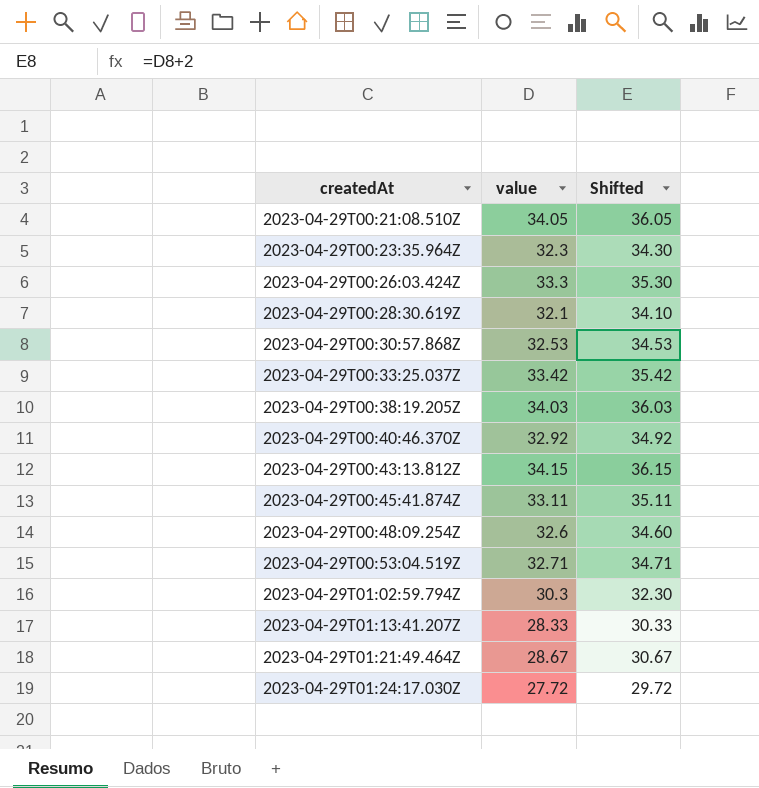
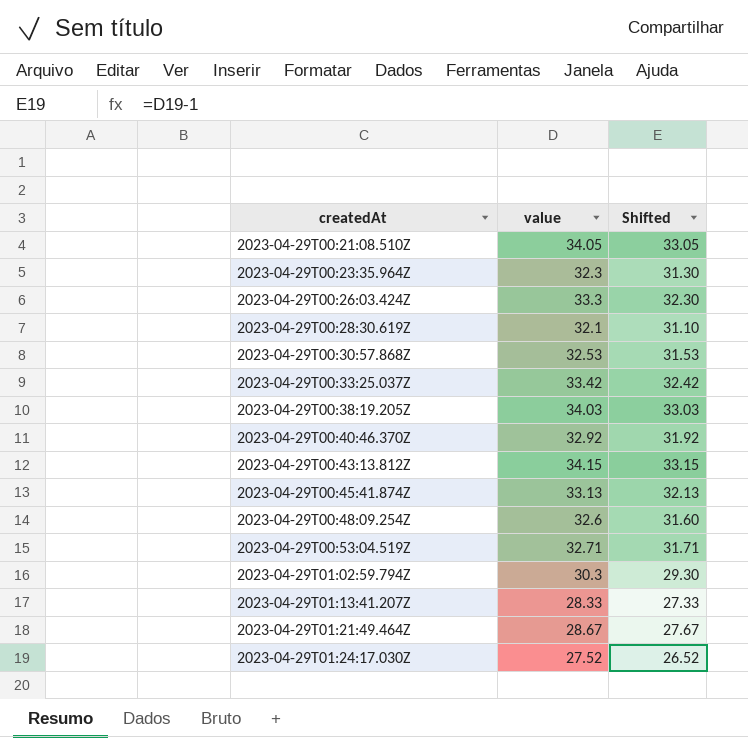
column Shifted | formula: [value] + 2 -> [value] - 1
2023-04-29T00:45:41.874Z | value: 33.11 -> 33.13
2023-04-29T01:24:17.030Z | value: 27.72 -> 27.52

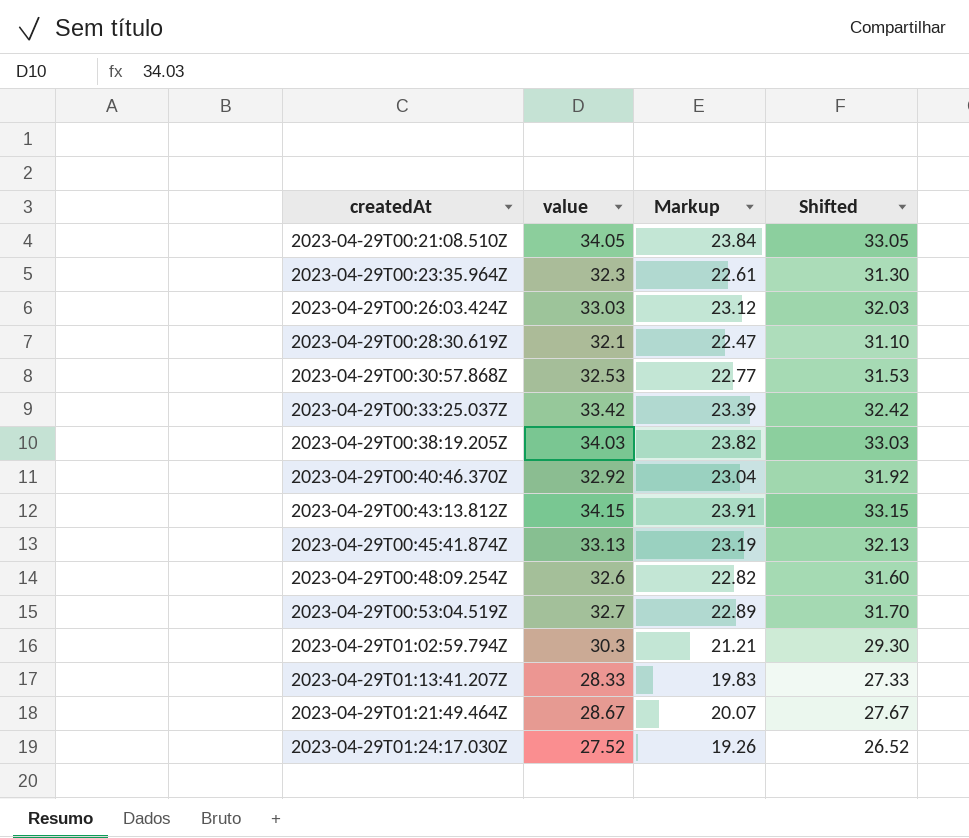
column Markup | formula: none -> [value] * 0.7
2023-04-29T00:26:03.424Z | value: 33.3 -> 33.03
2023-04-29T00:26:03.424Z | Shifted: 32.30 -> 32.03
2023-04-29T00:53:04.519Z | value: 32.71 -> 32.7
2023-04-29T00:53:04.519Z | Shifted: 31.71 -> 31.70

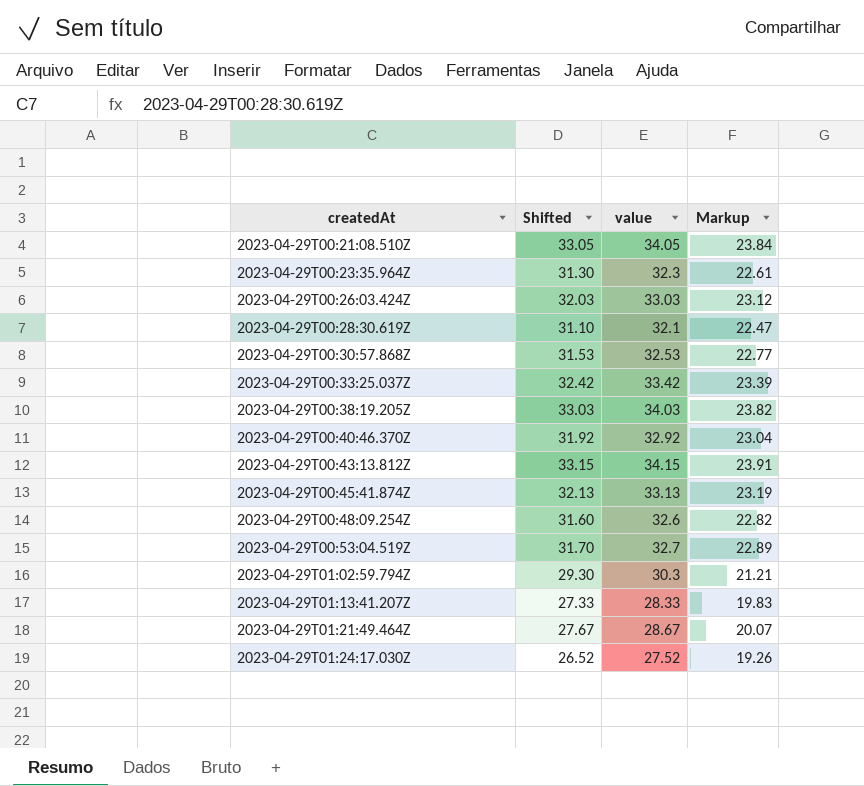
column Shifted | position: 4 -> 2

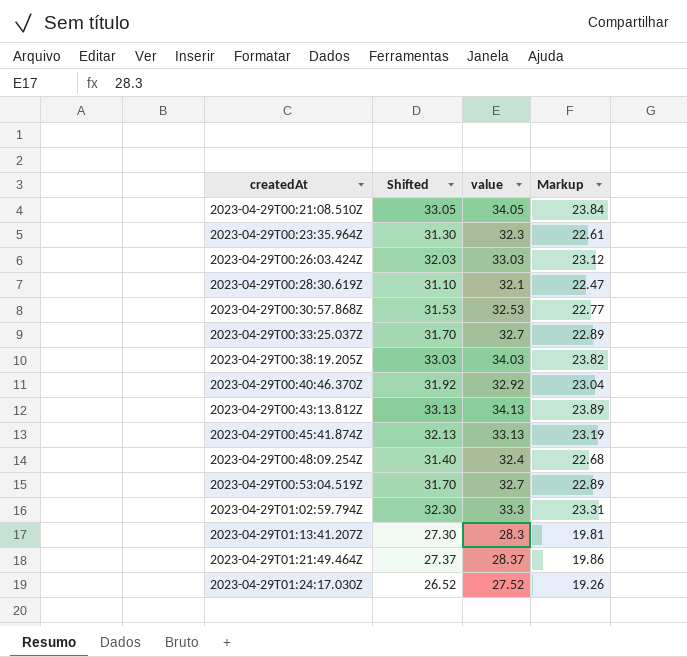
2023-04-29T00:33:25.037Z | Shifted: 32.42 -> 31.70
2023-04-29T00:33:25.037Z | value: 33.42 -> 32.7
2023-04-29T00:33:25.037Z | Markup: 23.39 -> 22.89
2023-04-29T00:43:13.812Z | Shifted: 33.15 -> 33.13
2023-04-29T00:43:13.812Z | value: 34.15 -> 34.13
2023-04-29T00:43:13.812Z | Markup: 23.91 -> 23.89
2023-04-29T00:48:09.254Z | Shifted: 31.60 -> 31.40
2023-04-29T00:48:09.254Z | value: 32.6 -> 32.4
2023-04-29T00:48:09.254Z | Markup: 22.82 -> 22.68
2023-04-29T01:02:59.794Z | Shifted: 29.30 -> 32.30
2023-04-29T01:02:59.794Z | value: 30.3 -> 33.3
2023-04-29T01:02:59.794Z | Markup: 21.21 -> 23.31
2023-04-29T01:13:41.207Z | Shifted: 27.33 -> 27.30
2023-04-29T01:13:41.207Z | value: 28.33 -> 28.3
2023-04-29T01:13:41.207Z | Markup: 19.83 -> 19.81
2023-04-29T01:21:49.464Z | Shifted: 27.67 -> 27.37
2023-04-29T01:21:49.464Z | value: 28.67 -> 28.37
2023-04-29T01:21:49.464Z | Markup: 20.07 -> 19.86

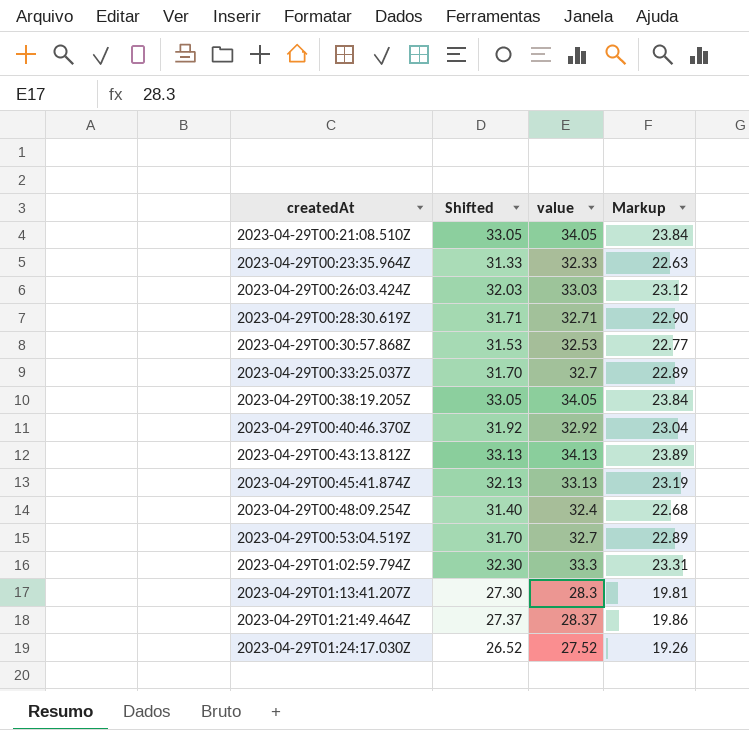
2023-04-29T00:23:35.964Z | Shifted: 31.30 -> 31.33
2023-04-29T00:23:35.964Z | value: 32.3 -> 32.33
2023-04-29T00:23:35.964Z | Markup: 22.61 -> 22.63
2023-04-29T00:28:30.619Z | Shifted: 31.10 -> 31.71
2023-04-29T00:28:30.619Z | value: 32.1 -> 32.71
2023-04-29T00:28:30.619Z | Markup: 22.47 -> 22.90
2023-04-29T00:38:19.205Z | Shifted: 33.03 -> 33.05
2023-04-29T00:38:19.205Z | value: 34.03 -> 34.05
2023-04-29T00:38:19.205Z | Markup: 23.82 -> 23.84

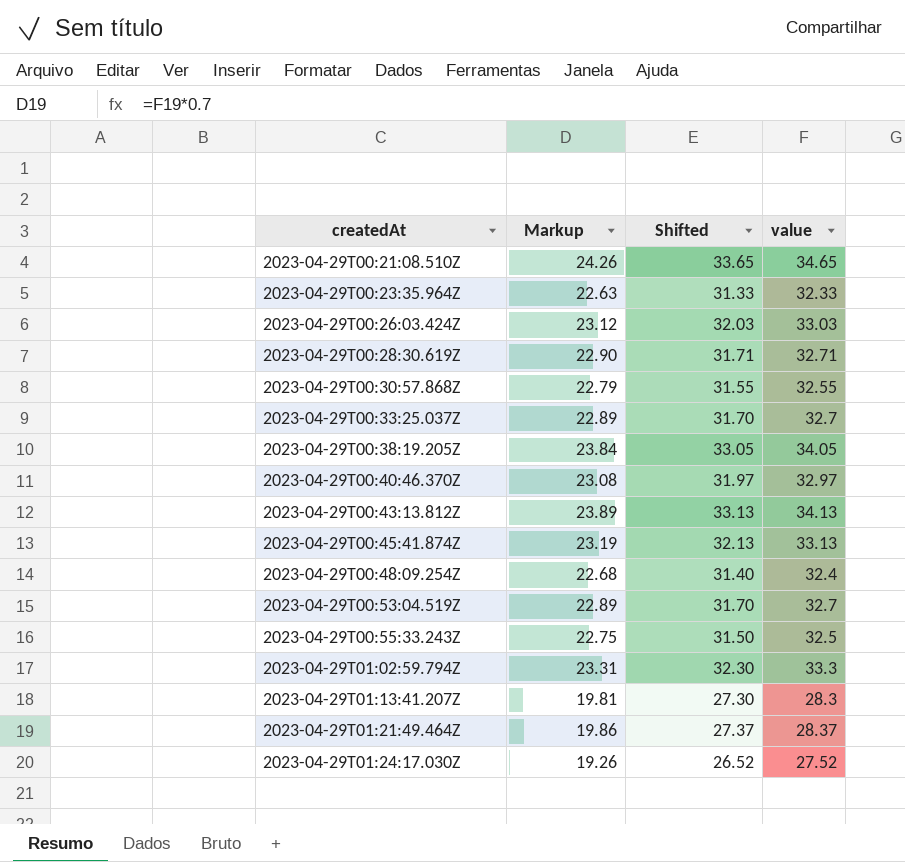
column Markup | position: 4 -> 2
2023-04-29T00:21:08.510Z | Markup: 23.84 -> 24.26
2023-04-29T00:21:08.510Z | Shifted: 33.05 -> 33.65
2023-04-29T00:21:08.510Z | value: 34.05 -> 34.65
2023-04-29T00:30:57.868Z | Markup: 22.77 -> 22.79
2023-04-29T00:30:57.868Z | Shifted: 31.53 -> 31.55
2023-04-29T00:30:57.868Z | value: 32.53 -> 32.55
2023-04-29T00:40:46.370Z | Markup: 23.04 -> 23.08
2023-04-29T00:40:46.370Z | Shifted: 31.92 -> 31.97
2023-04-29T00:40:46.370Z | value: 32.92 -> 32.97
row 2023-04-29T00:55:33.243Z: none -> 22.75 | 31.50 | 32.5

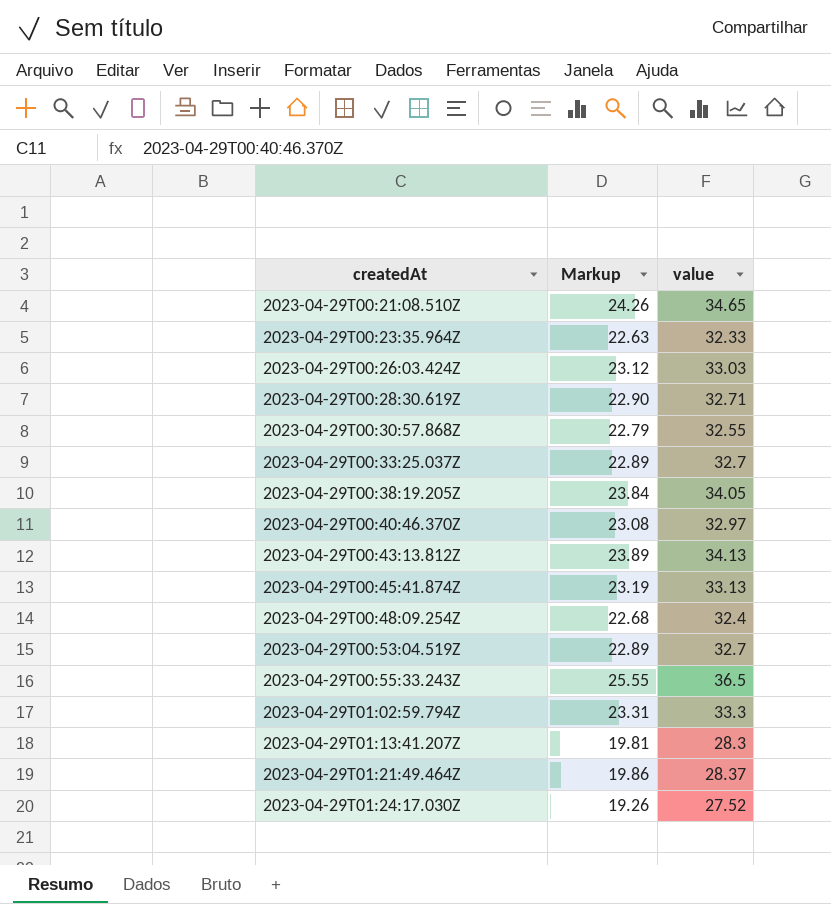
column Shifted | formula: [value] - 1 -> none
2023-04-29T00:55:33.243Z | Markup: 22.75 -> 25.55
2023-04-29T00:55:33.243Z | value: 32.5 -> 36.5

